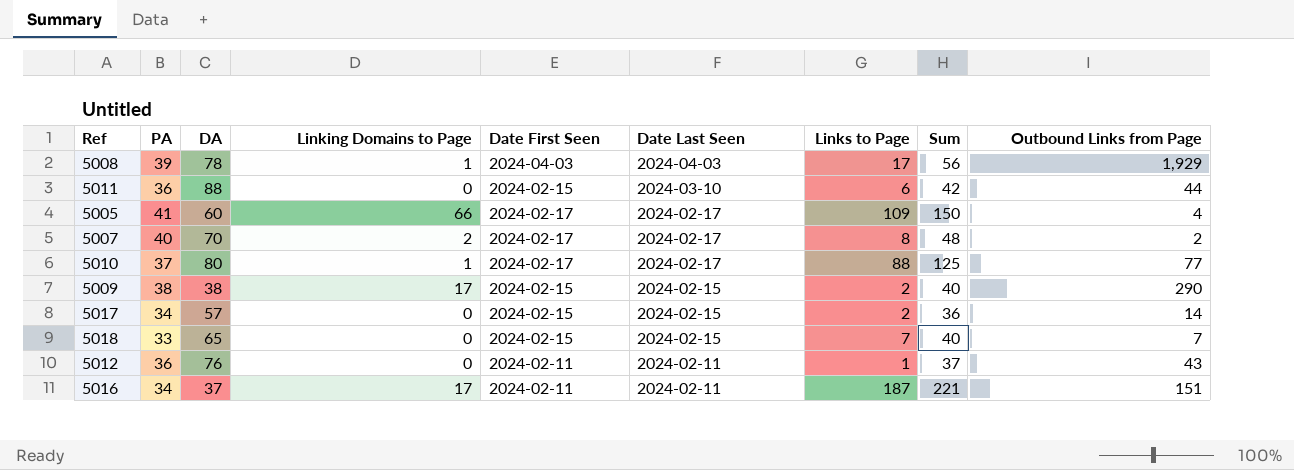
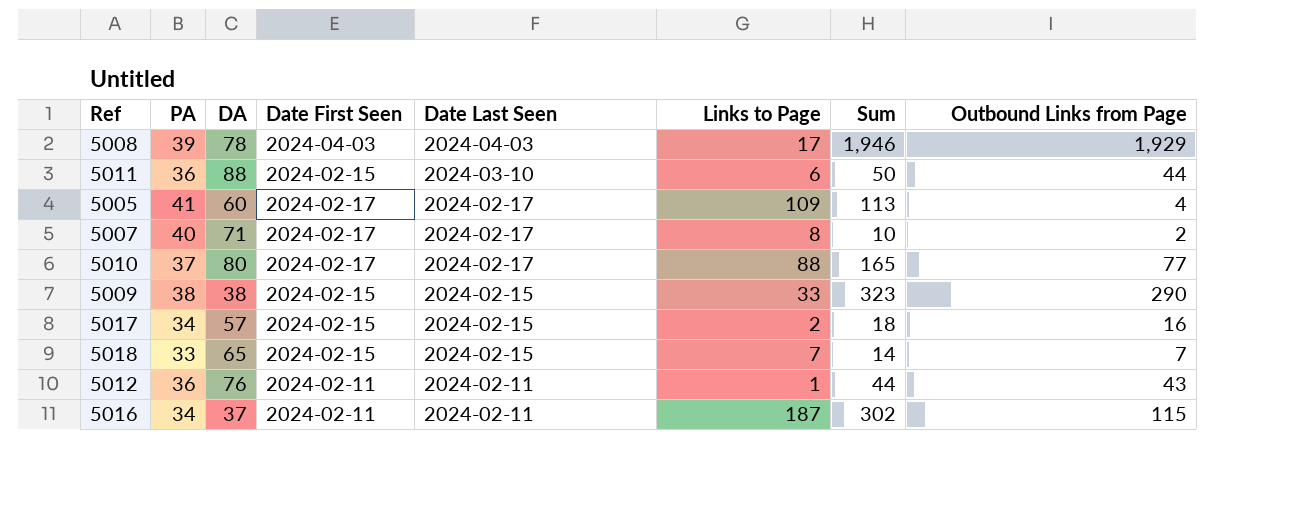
column Linking Domains to Page | position: 4 -> none
column Sum | formula: [PA] + [Links to Page] -> [Links to Page] + [Outbound Links from Page]
5007 | DA: 70 -> 71
5009 | Links to Page: 2 -> 33
5017 | Outbound Links from Page: 14 -> 16
5016 | Outbound Links from Page: 151 -> 115

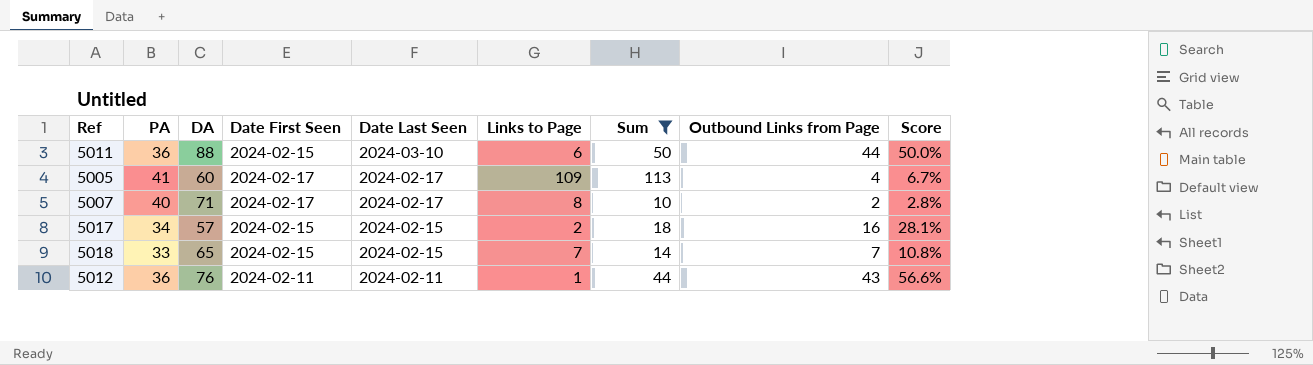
filter: none -> Sum <= 113
column Score | formula: none -> [Outbound Links from Page] / [DA]

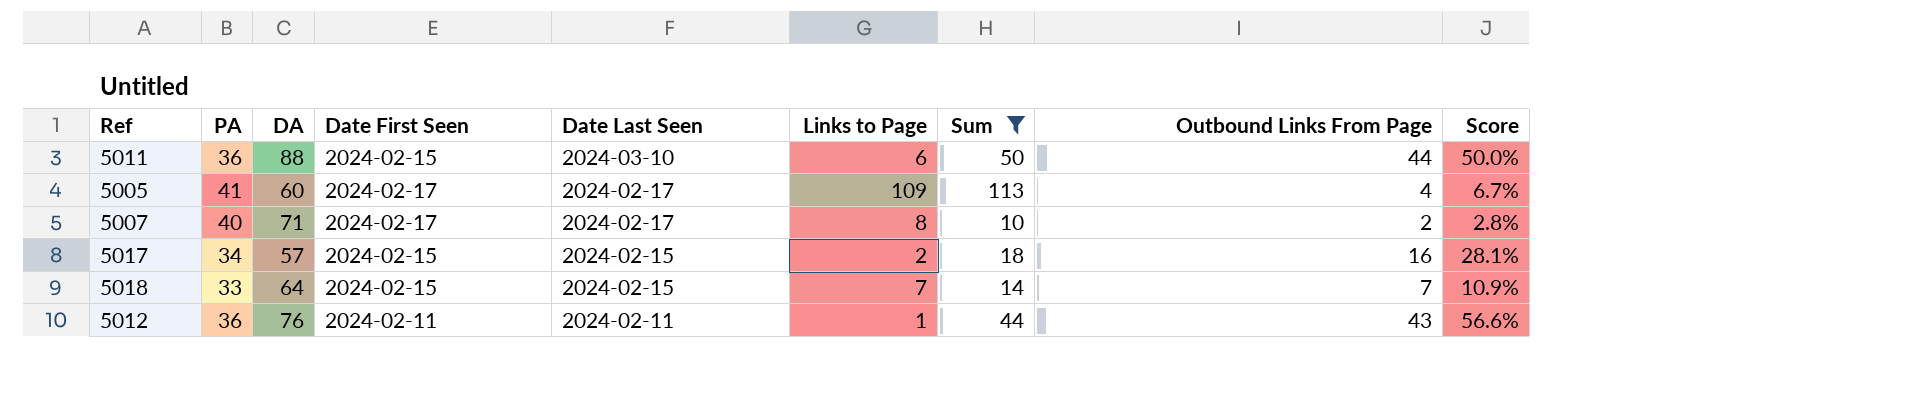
column name: Outbound Links from Page -> Outbound Links From Page
5018 | DA: 65 -> 64
5018 | Score: 10.8% -> 10.9%

